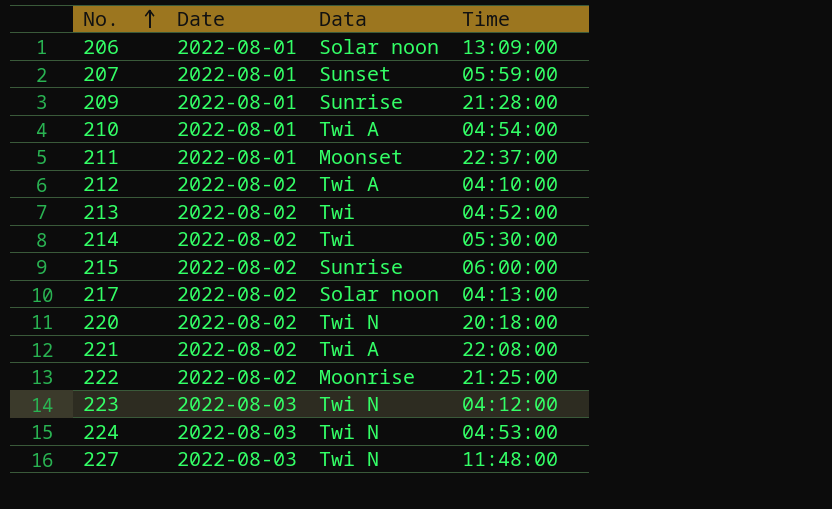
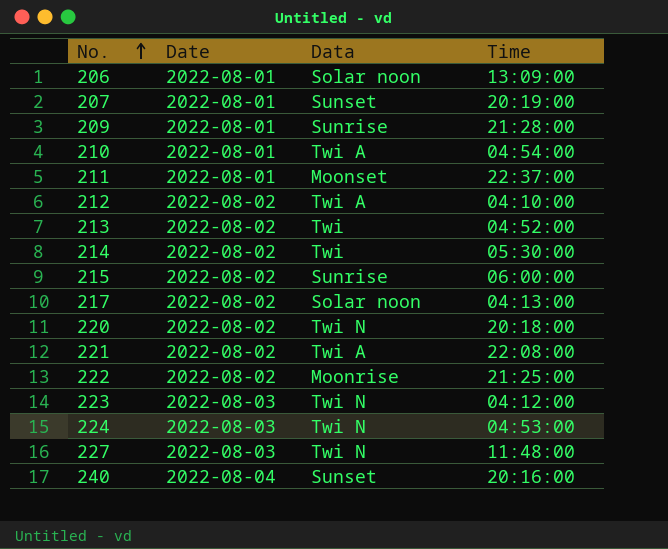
207 | Time: 05:59:00 -> 20:19:00
row 240: none -> 2022-08-04 | Sunset | 20:16:00

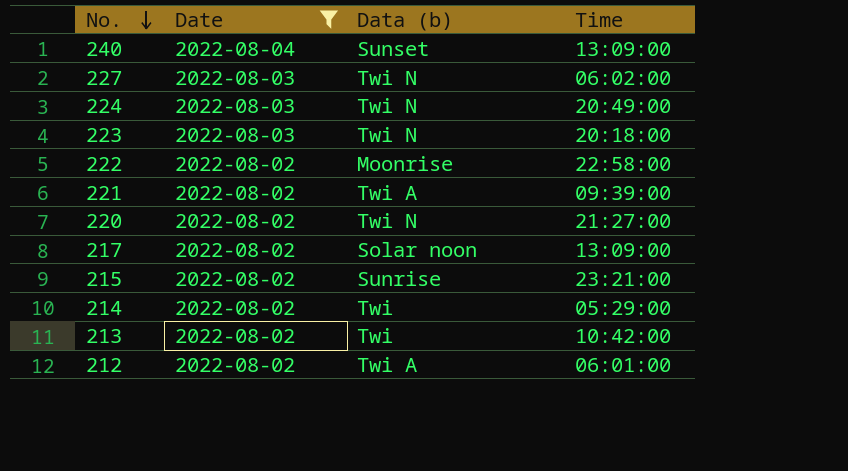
filter: none -> Date != 2022-08-01
row order: No. ascending -> No. descending
column name: Data -> Data (b)
240 | Time: 20:16:00 -> 13:09:00
227 | Time: 11:48:00 -> 06:02:00
224 | Time: 04:53:00 -> 20:49:00
223 | Time: 04:12:00 -> 20:18:00
222 | Time: 21:25:00 -> 22:58:00
221 | Time: 22:08:00 -> 09:39:00
220 | Time: 20:18:00 -> 21:27:00
217 | Time: 04:13:00 -> 13:09:00
215 | Time: 06:00:00 -> 23:21:00
214 | Time: 05:30:00 -> 05:29:00
213 | Time: 04:52:00 -> 10:42:00
212 | Time: 04:10:00 -> 06:01:00

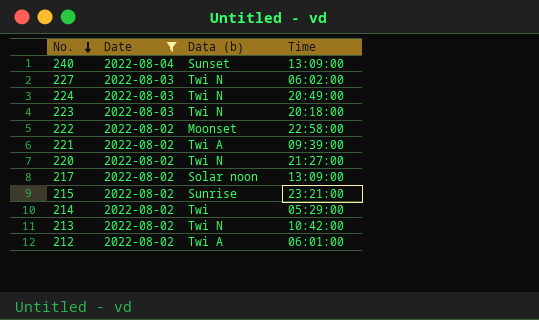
222 | Data (b): Moonrise -> Moonset
213 | Data (b): Twi -> Twi N

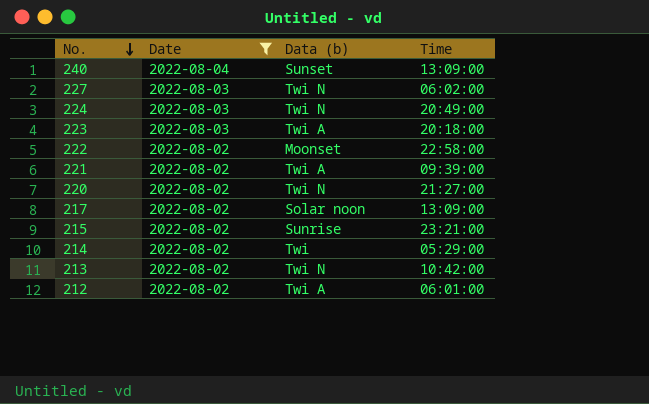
223 | Data (b): Twi N -> Twi A

